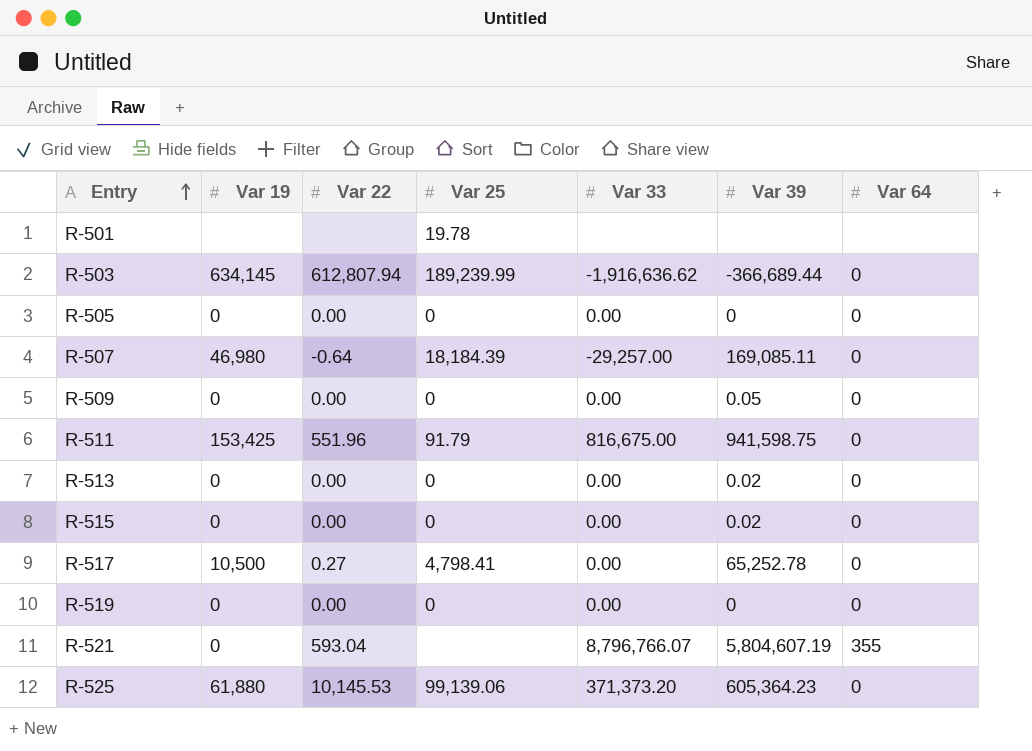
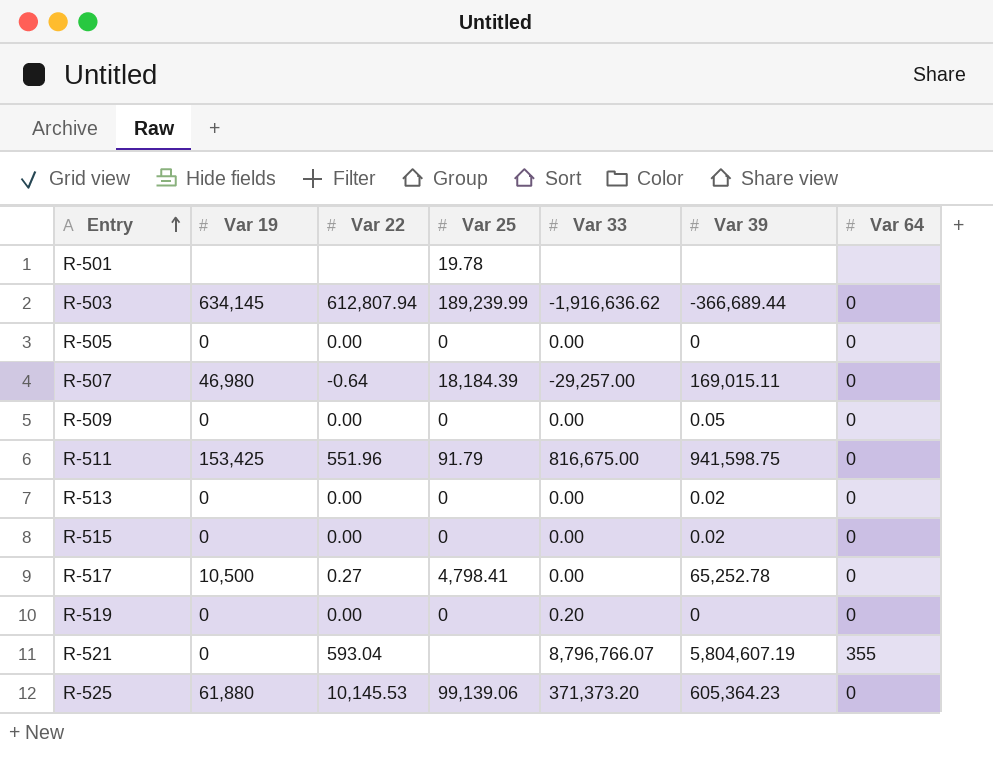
R-507 | Var 39: 169,085.11 -> 169,015.11
R-519 | Var 33: 0.00 -> 0.20

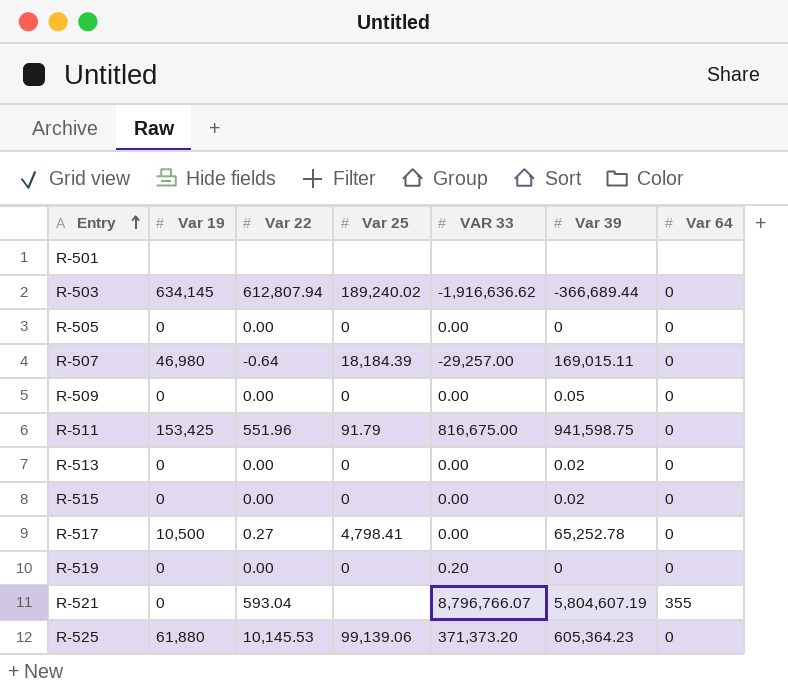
column name: Var 33 -> VAR 33
R-501 | Var 25: 19.78 -> none
R-503 | Var 25: 189,239.99 -> 189,240.02

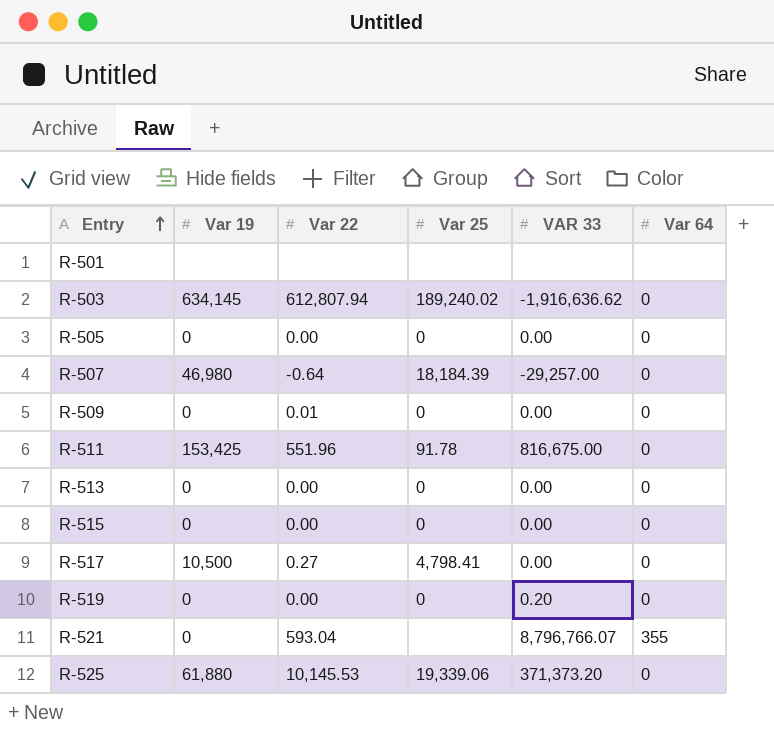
column Var 39 | position: 6 -> none
R-509 | Var 22: 0.00 -> 0.01
R-511 | Var 25: 91.79 -> 91.78
R-525 | Var 25: 99,139.06 -> 19,339.06

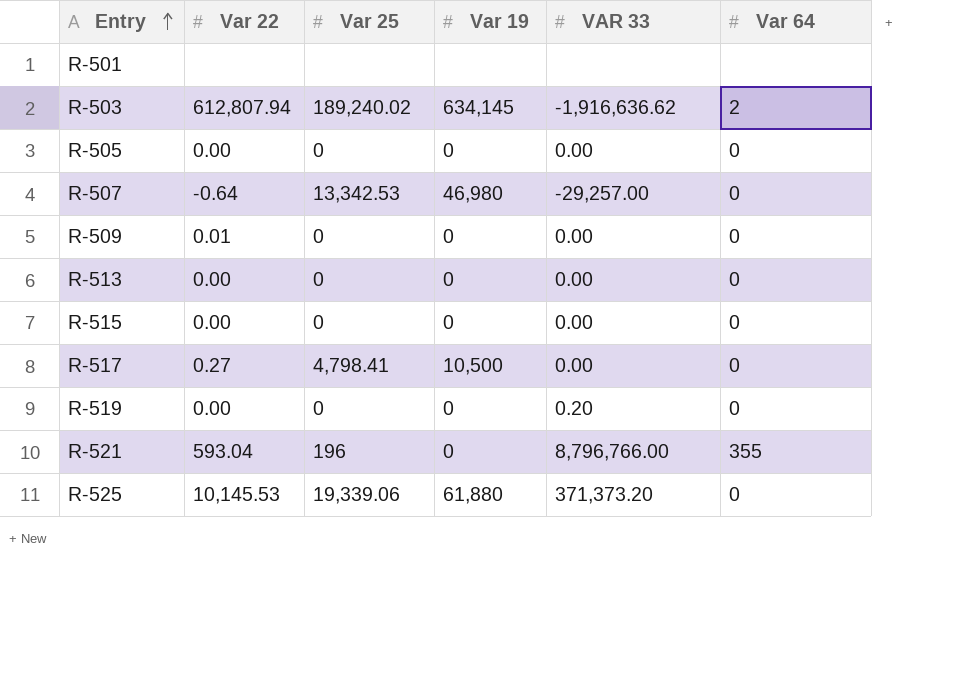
column Var 19 | position: 2 -> 4
row R-511: 153,425 | 551.96 | 91.78 | 816,675.00 | 0 -> none
R-503 | Var 64: 0 -> 2
R-507 | Var 25: 18,184.39 -> 13,342.53
R-521 | Var 25: none -> 196
R-521 | VAR 33: 8,796,766.07 -> 8,796,766.00

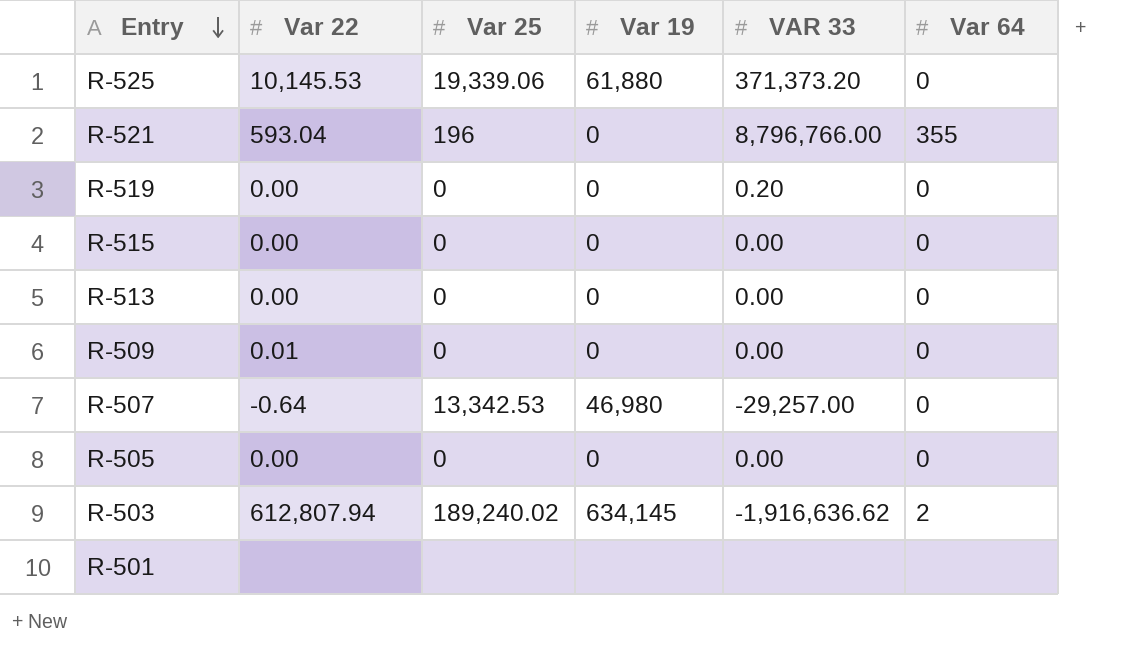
row order: Entry ascending -> Entry descending
row R-517: 0.27 | 4,798.41 | 10,500 | 0.00 | 0 -> none

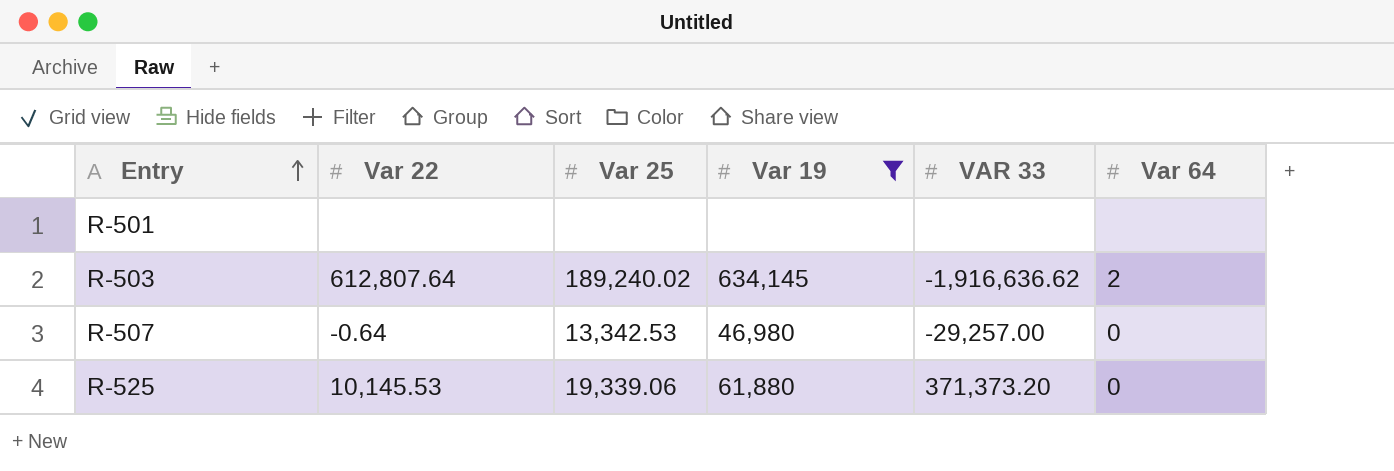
filter: none -> Var 19 != 0
row order: Entry descending -> Entry ascending
R-503 | Var 22: 612,807.94 -> 612,807.64

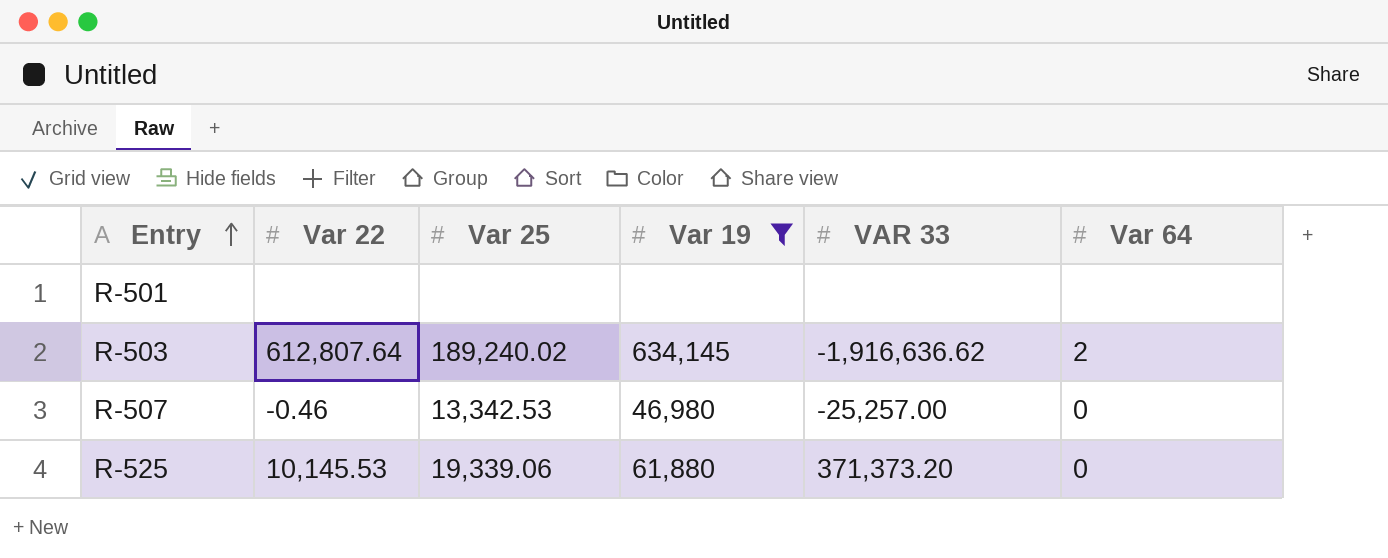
R-507 | Var 22: -0.64 -> -0.46
R-507 | VAR 33: -29,257.00 -> -25,257.00

